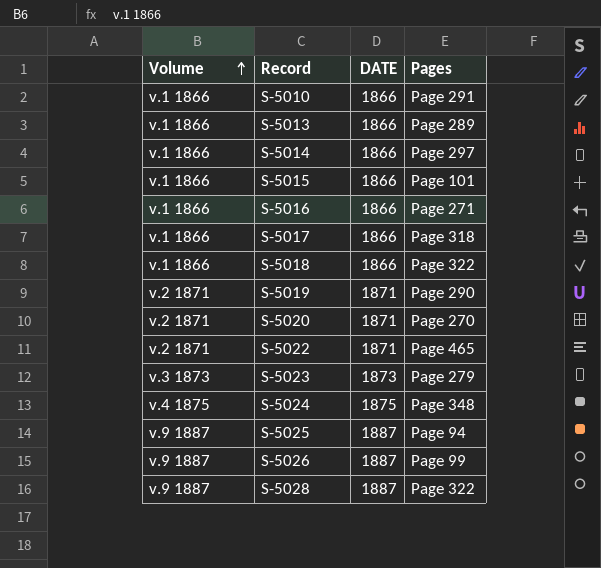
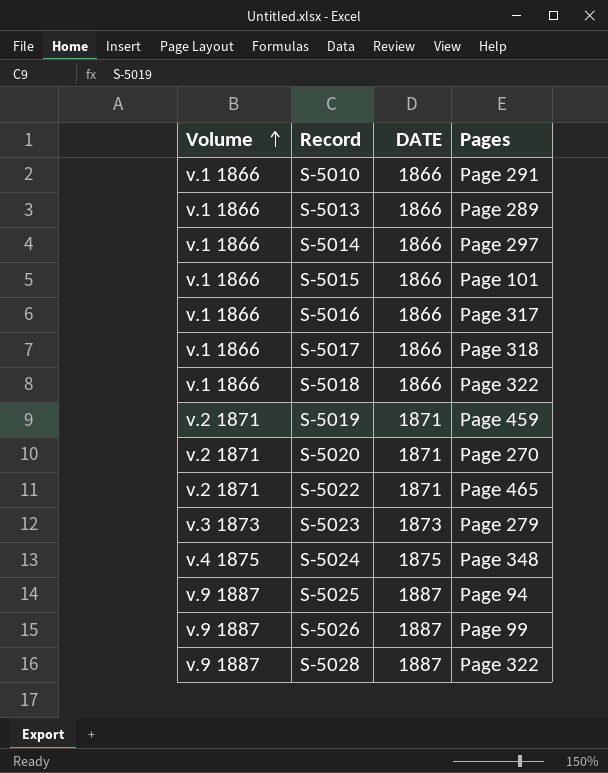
S-5016 | Pages: Page 271 -> Page 317
S-5019 | Pages: Page 290 -> Page 459

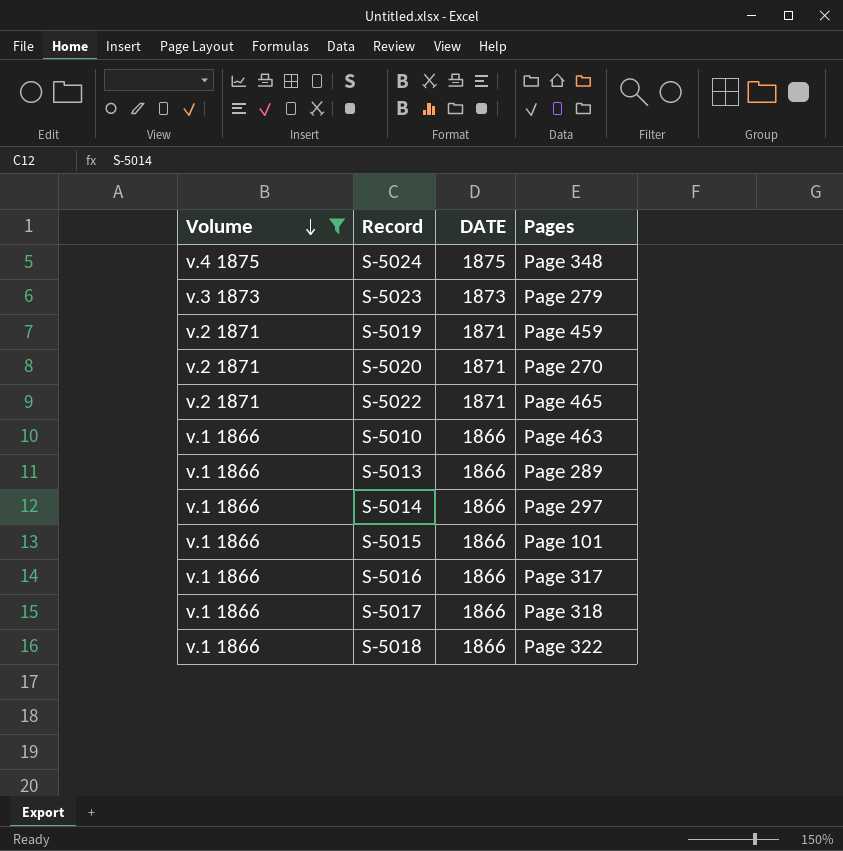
filter: none -> Volume != v.9 1887
row order: Volume ascending -> Volume descending
S-5010 | Pages: Page 291 -> Page 463

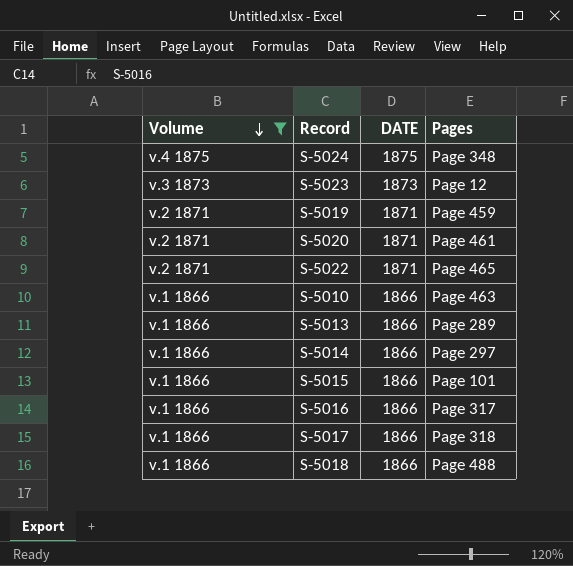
S-5023 | Pages: Page 279 -> Page 12
S-5020 | Pages: Page 270 -> Page 461
S-5018 | Pages: Page 322 -> Page 488

